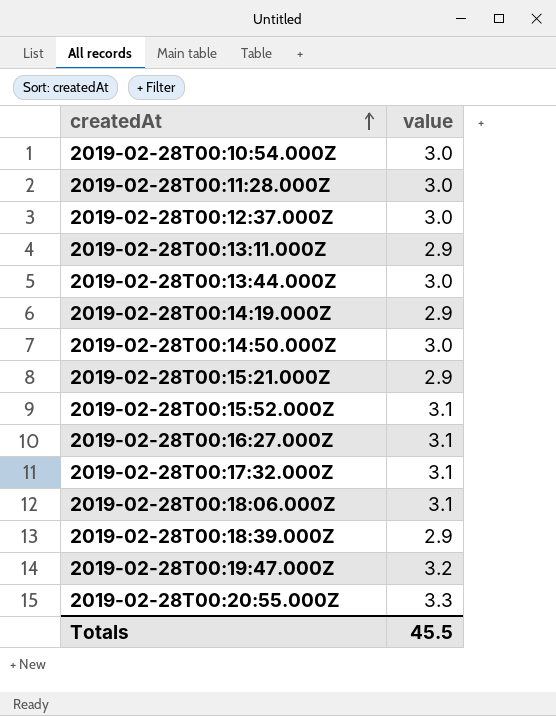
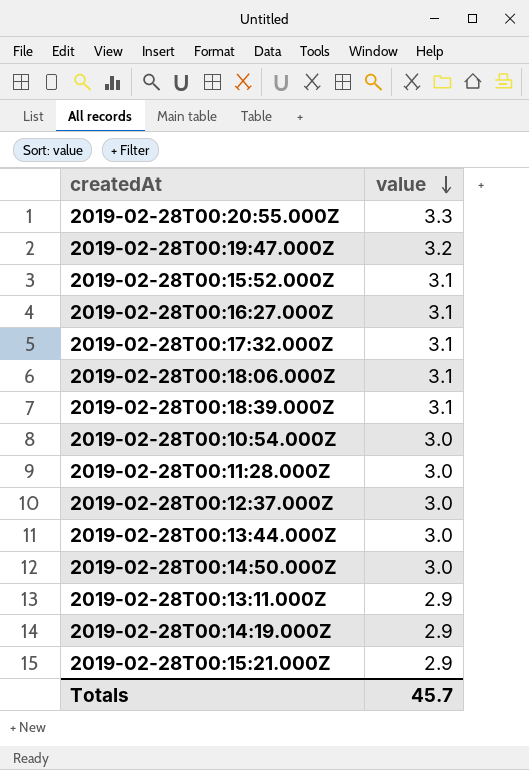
row order: createdAt ascending -> value descending
2019-02-28T00:18:39.000Z | value: 2.9 -> 3.1
Totals | value: 45.5 -> 45.7

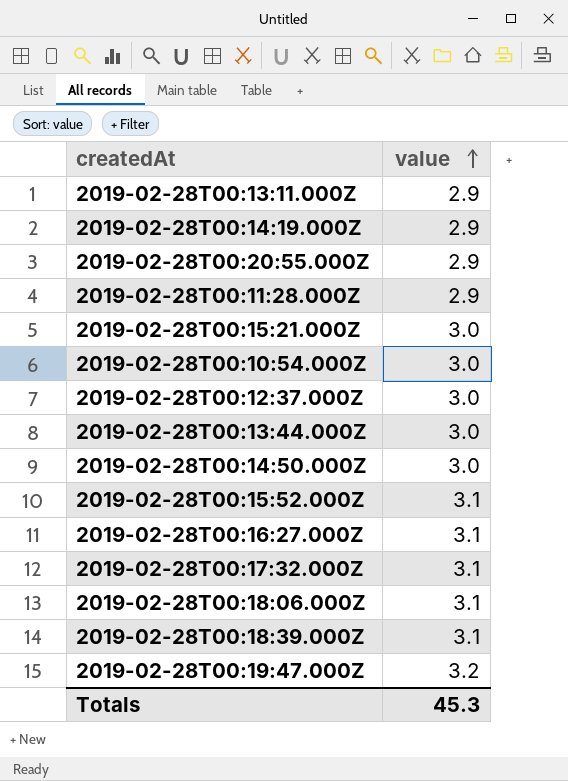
row order: value descending -> value ascending
2019-02-28T00:20:55.000Z | value: 3.3 -> 2.9
2019-02-28T00:11:28.000Z | value: 3.0 -> 2.9
2019-02-28T00:15:21.000Z | value: 2.9 -> 3.0
Totals | value: 45.7 -> 45.3

